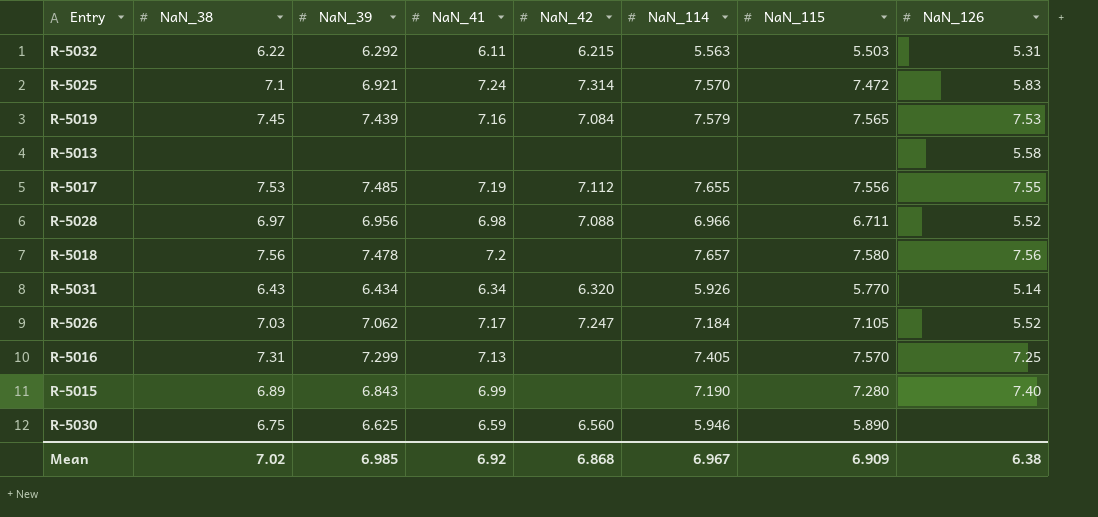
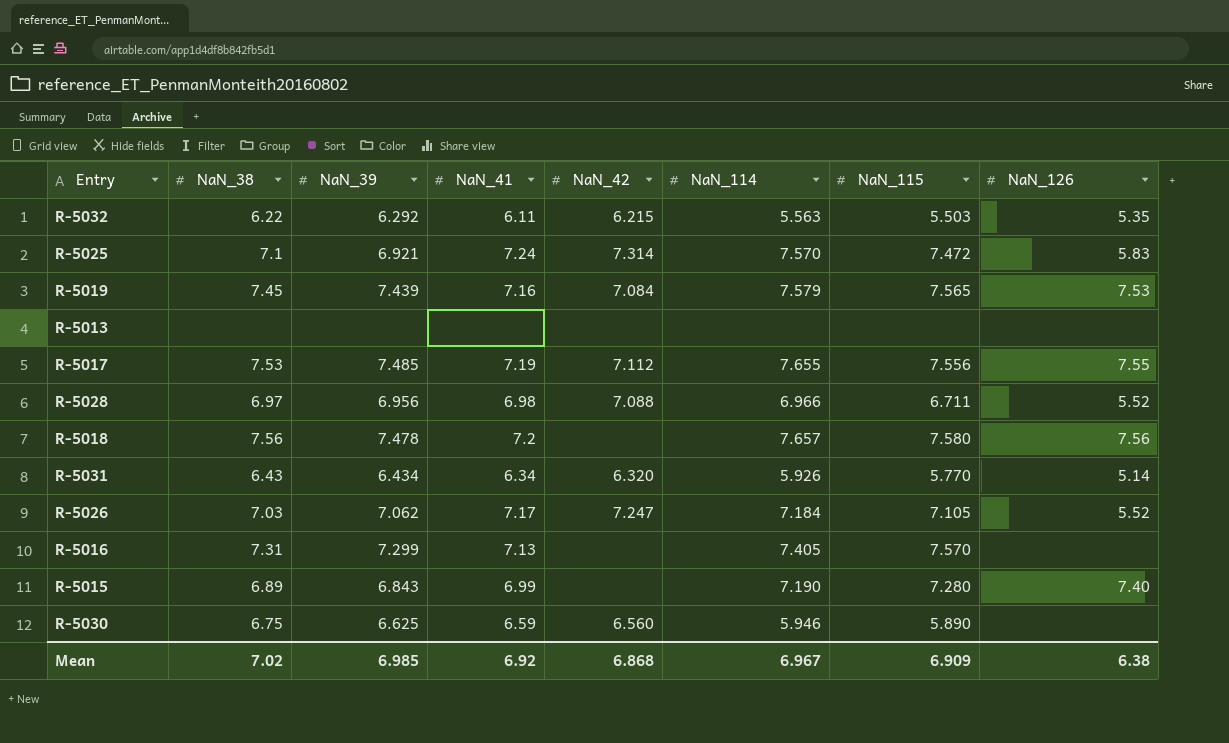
R-5032 | NaN_126: 5.31 -> 5.35
R-5013 | NaN_126: 5.58 -> none
R-5016 | NaN_126: 7.25 -> none

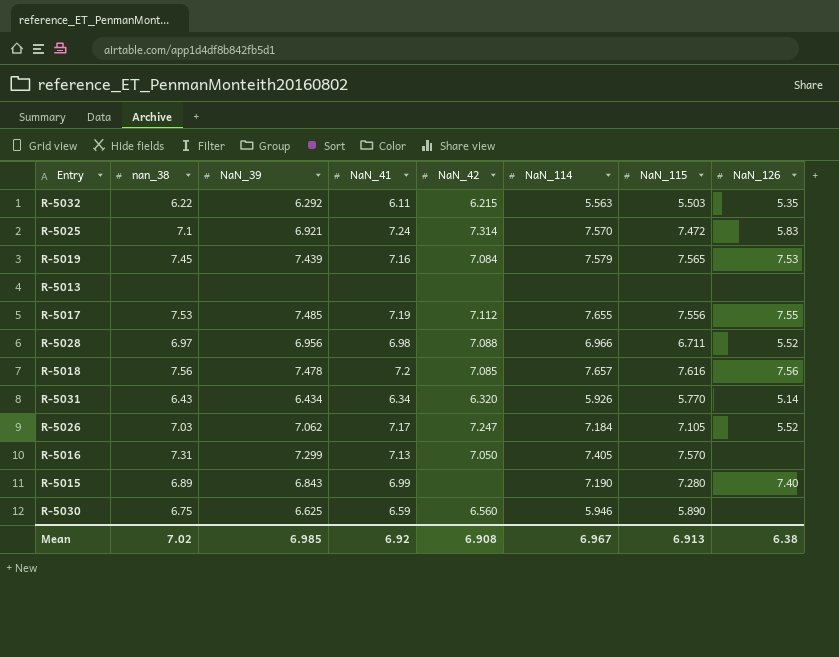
column name: NaN_38 -> nan_38
R-5018 | NaN_42: none -> 7.085
R-5018 | NaN_115: 7.580 -> 7.616
R-5016 | NaN_42: none -> 7.050
Mean | NaN_42: 6.868 -> 6.908
Mean | NaN_115: 6.909 -> 6.913

